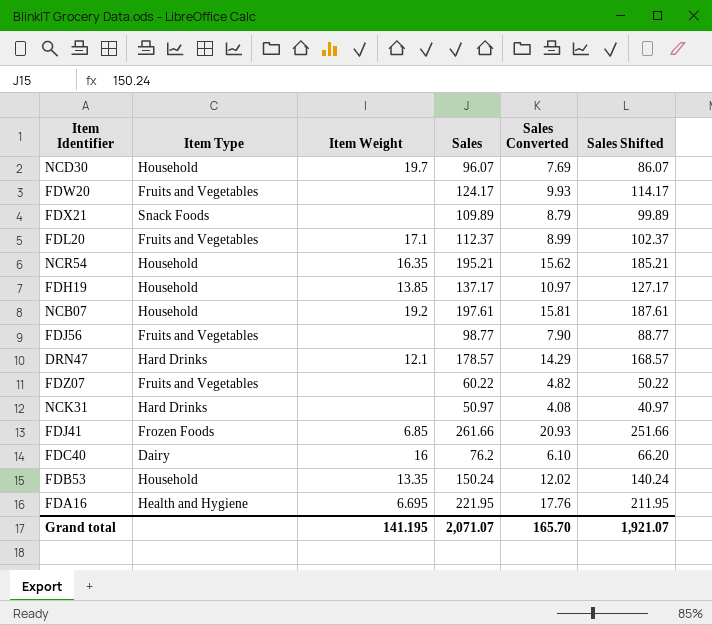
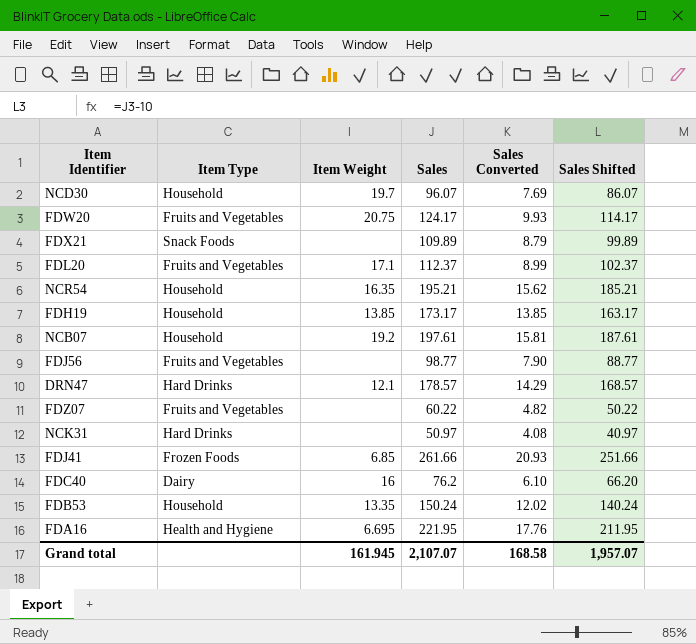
FDW20 | Item Weight: none -> 20.75
FDH19 | Sales: 137.17 -> 173.17
FDH19 | Sales Converted: 10.97 -> 13.85
FDH19 | Sales Shifted: 127.17 -> 163.17
Grand total | Item Weight: 141.195 -> 161.945
Grand total | Sales: 2,071.07 -> 2,107.07
Grand total | Sales Converted: 165.70 -> 168.58
Grand total | Sales Shifted: 1,921.07 -> 1,957.07

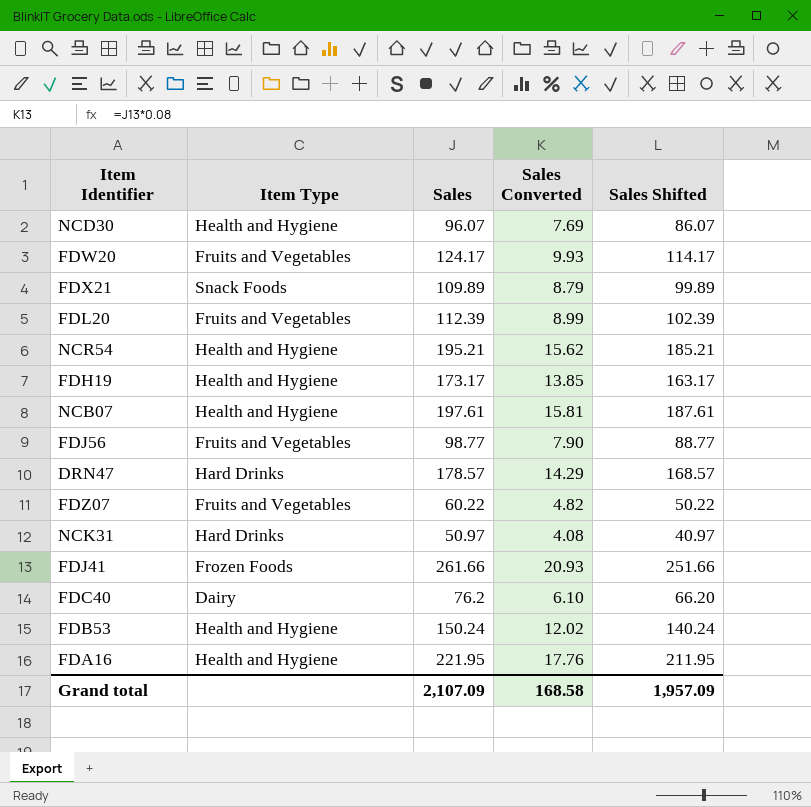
column Item Weight | position: 3 -> none
NCD30 | Item Type: Household -> Health and Hygiene
FDL20 | Sales: 112.37 -> 112.39
FDL20 | Sales Shifted: 102.37 -> 102.39
NCR54 | Item Type: Household -> Health and Hygiene
FDH19 | Item Type: Household -> Health and Hygiene
NCB07 | Item Type: Household -> Health and Hygiene
FDB53 | Item Type: Household -> Health and Hygiene
Grand total | Sales: 2,107.07 -> 2,107.09
Grand total | Sales Shifted: 1,957.07 -> 1,957.09

